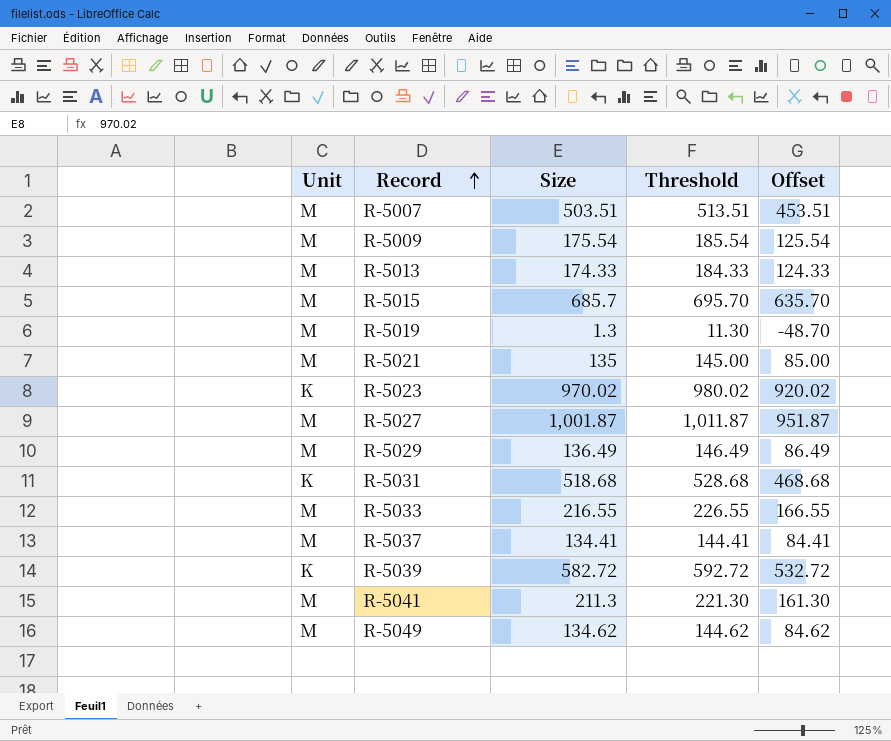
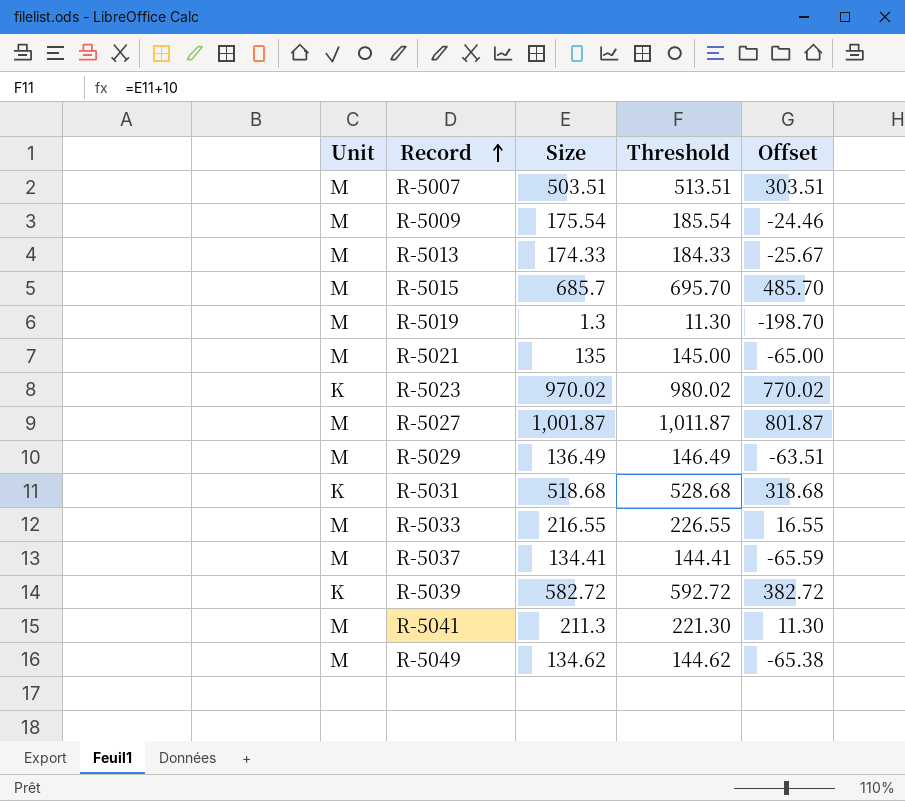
column Offset | formula: [Size] - 50 -> [Size] - 200

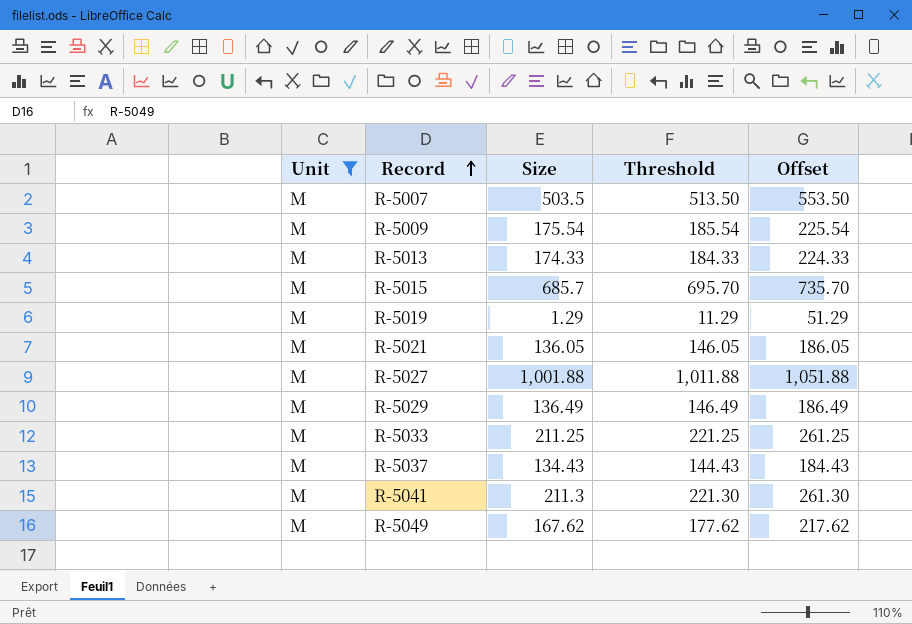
filter: none -> Unit = M
column Offset | formula: [Size] - 200 -> [Size] + 50
R-5007 | Size: 503.51 -> 503.5
R-5007 | Threshold: 513.51 -> 513.50
R-5019 | Size: 1.3 -> 1.29
R-5019 | Threshold: 11.30 -> 11.29
R-5021 | Size: 135 -> 136.05
R-5021 | Threshold: 145.00 -> 146.05
R-5027 | Size: 1,001.87 -> 1,001.88
R-5027 | Threshold: 1,011.87 -> 1,011.88
R-5033 | Size: 216.55 -> 211.25
R-5033 | Threshold: 226.55 -> 221.25
R-5037 | Size: 134.41 -> 134.43
R-5037 | Threshold: 144.41 -> 144.43
R-5049 | Size: 134.62 -> 167.62
R-5049 | Threshold: 144.62 -> 177.62

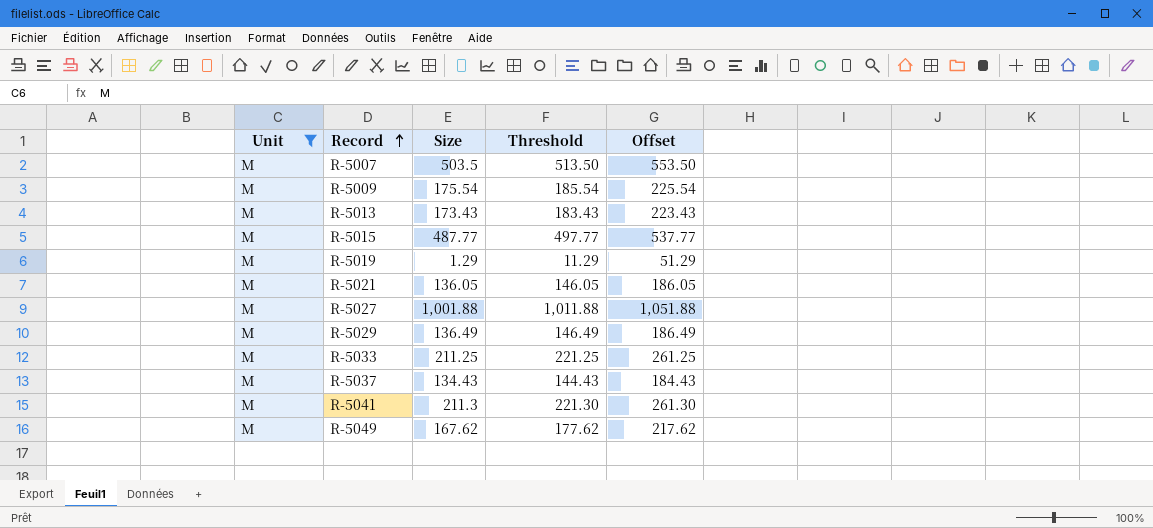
R-5013 | Size: 174.33 -> 173.43
R-5013 | Threshold: 184.33 -> 183.43
R-5013 | Offset: 224.33 -> 223.43
R-5015 | Size: 685.7 -> 487.77
R-5015 | Threshold: 695.70 -> 497.77
R-5015 | Offset: 735.70 -> 537.77

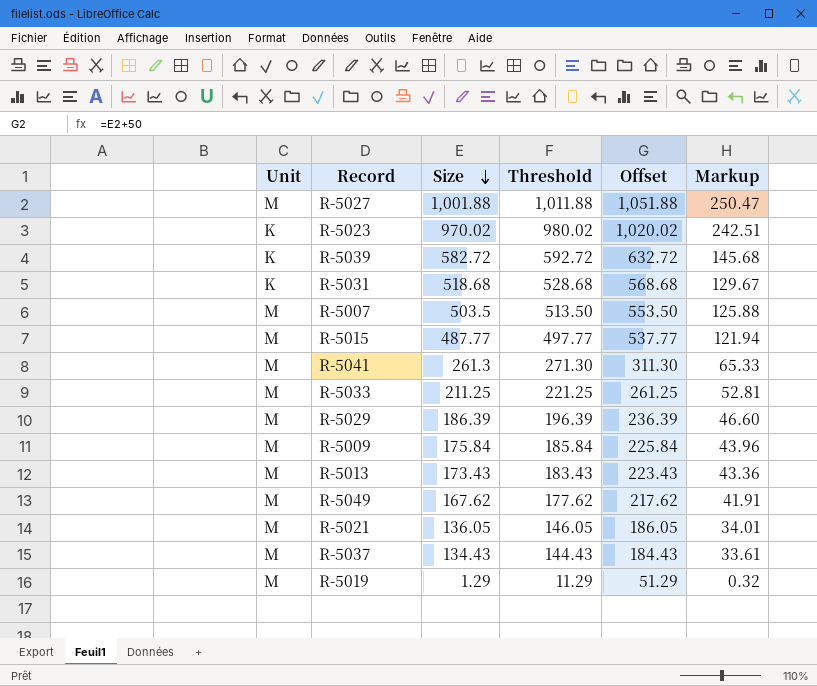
filter: Unit = M -> none
row order: Record ascending -> Size descending
column Markup | formula: none -> [Size] * 0.25
R-5041 | Size: 211.3 -> 261.3
R-5041 | Threshold: 221.30 -> 271.30
R-5041 | Offset: 261.30 -> 311.30
R-5029 | Size: 136.49 -> 186.39
R-5029 | Threshold: 146.49 -> 196.39
R-5029 | Offset: 186.49 -> 236.39
R-5009 | Size: 175.54 -> 175.84
R-5009 | Threshold: 185.54 -> 185.84
R-5009 | Offset: 225.54 -> 225.84

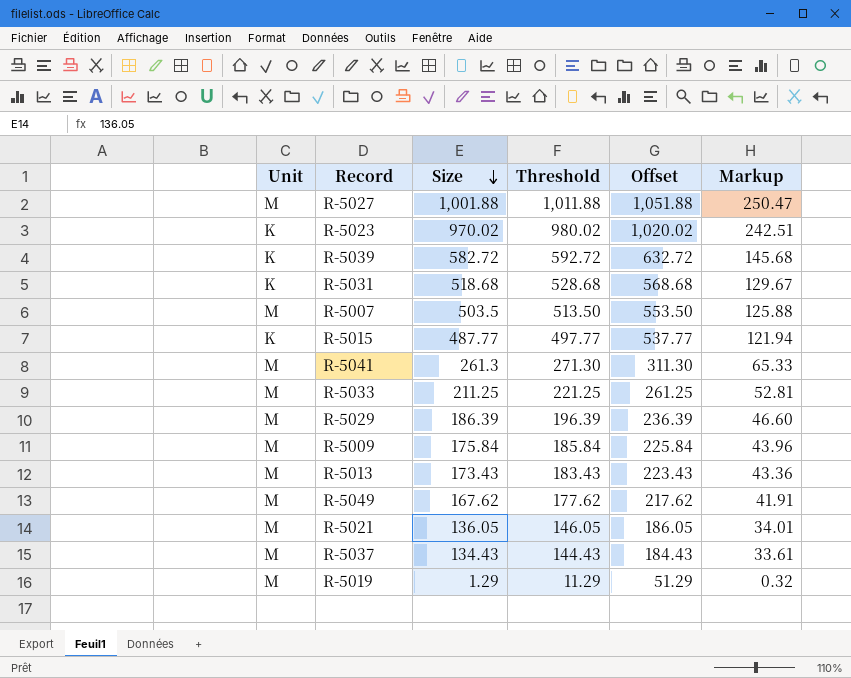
R-5015 | Unit: M -> K

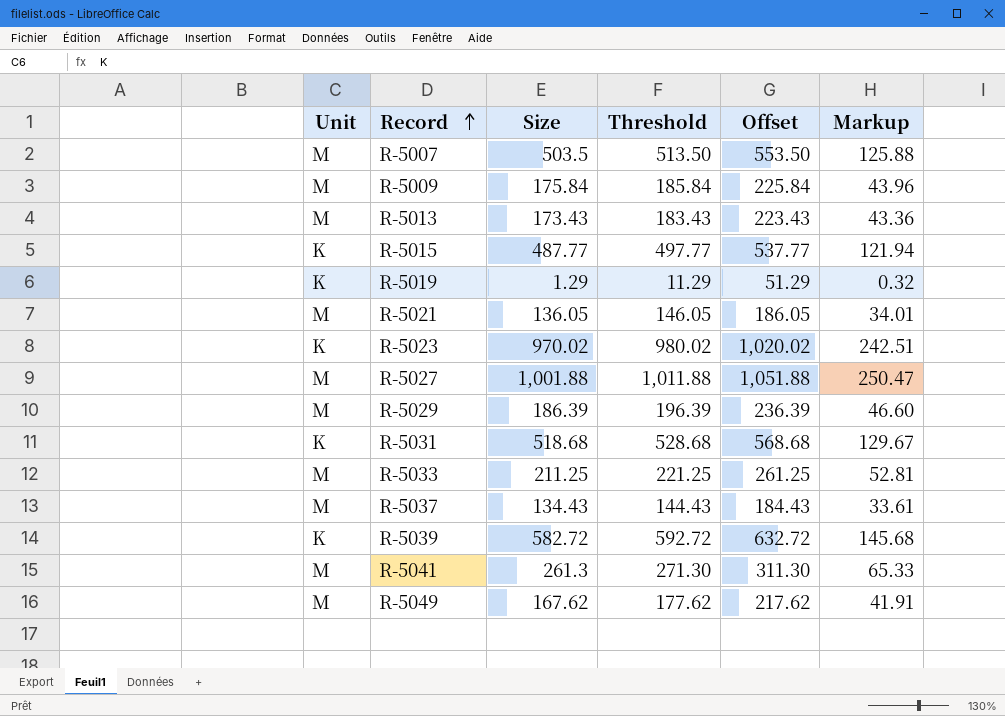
row order: Size descending -> Record ascending
R-5019 | Unit: M -> K

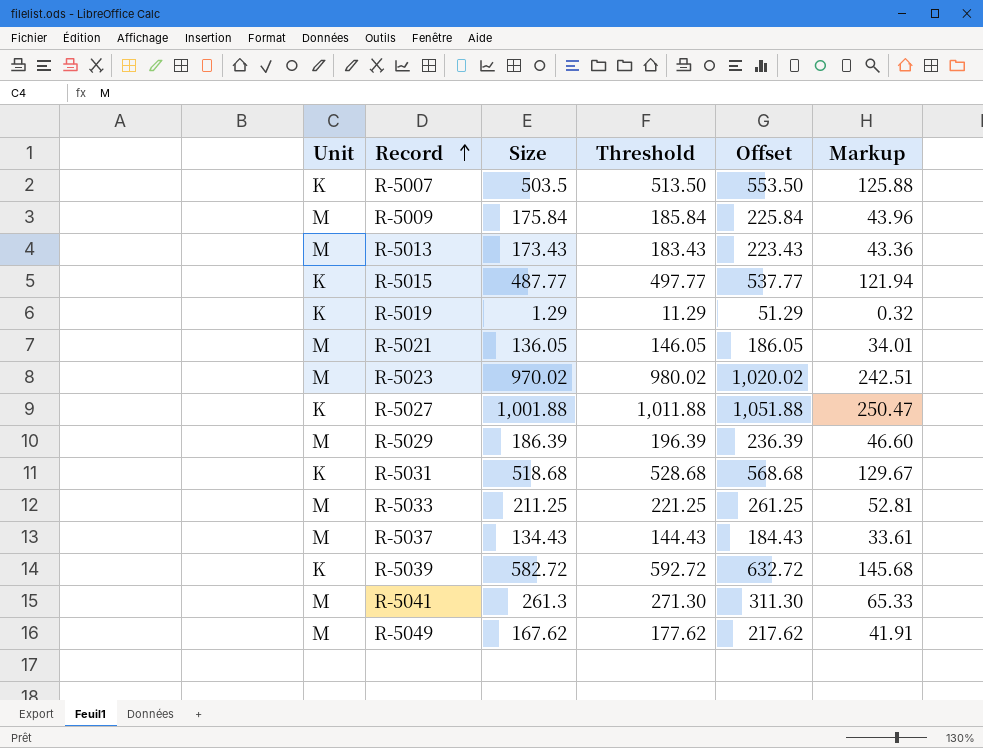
R-5007 | Unit: M -> K
R-5023 | Unit: K -> M
R-5027 | Unit: M -> K

